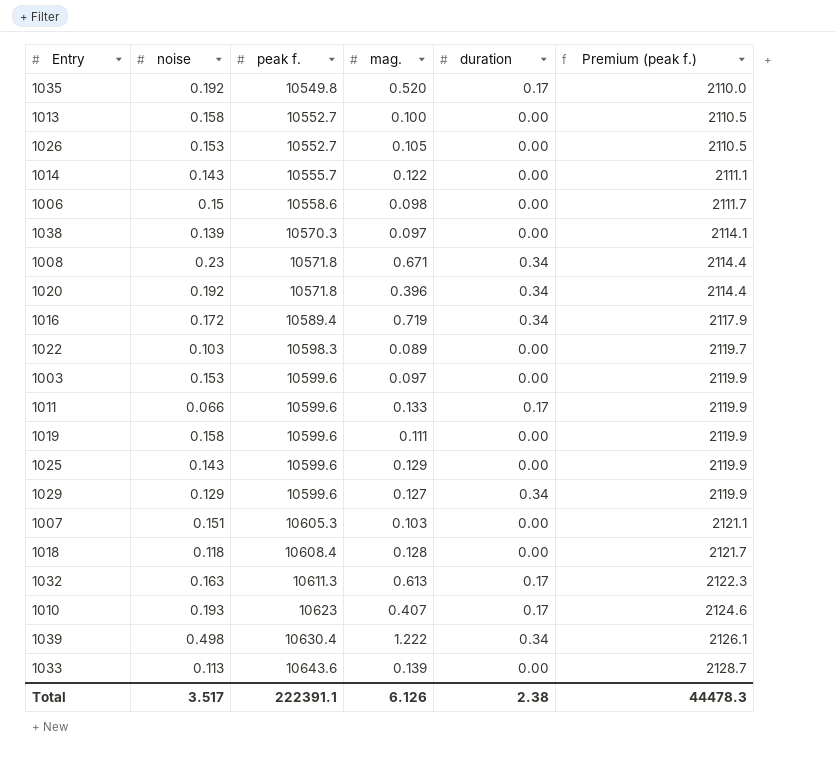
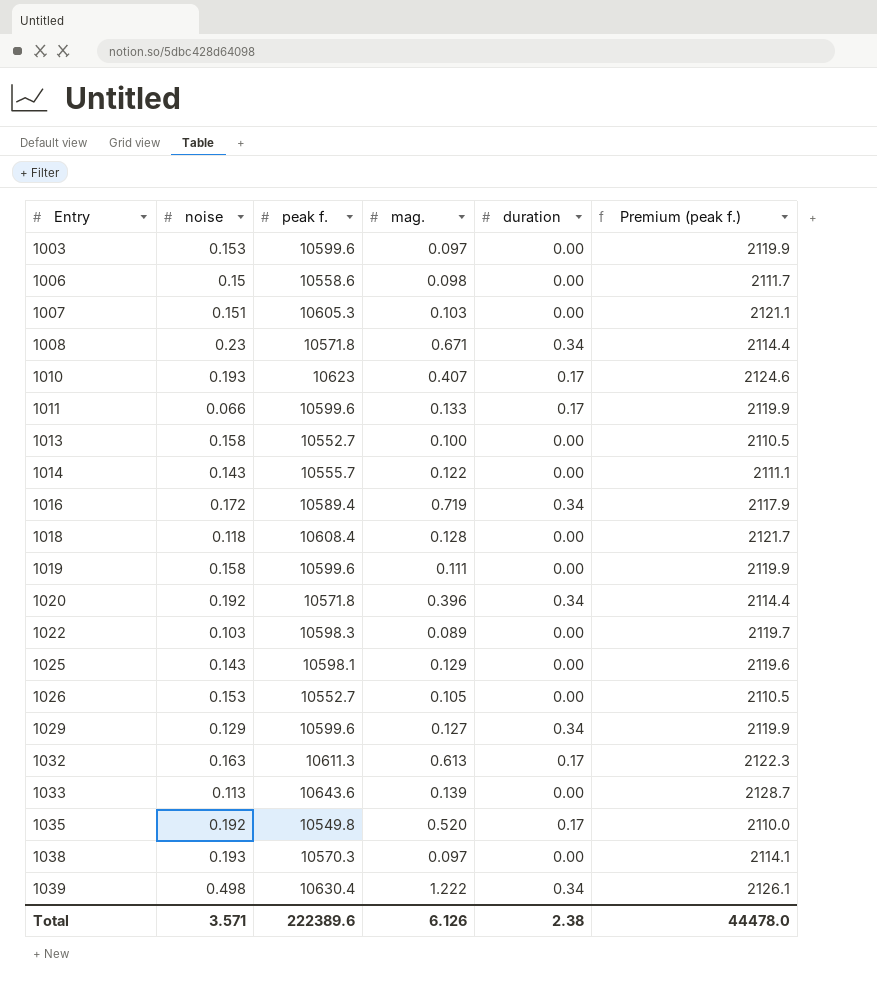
row order: peak f. ascending -> Entry ascending
1025 | peak f.: 10599.6 -> 10598.1
1025 | Premium (peak f.): 2119.9 -> 2119.6
1038 | noise: 0.139 -> 0.193
Total | noise: 3.517 -> 3.571
Total | peak f.: 222391.1 -> 222389.6
Total | Premium (peak f.): 44478.3 -> 44478.0

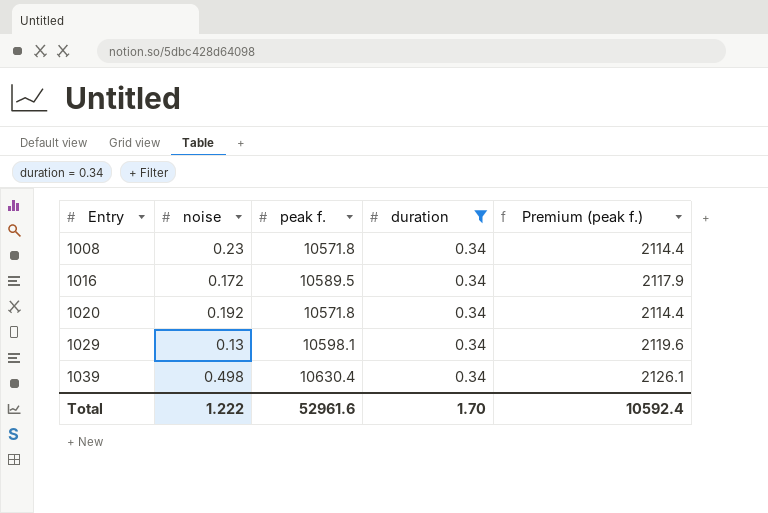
filter: none -> duration = 0.34
column mag. | position: 4 -> none
1016 | peak f.: 10589.4 -> 10589.5
1029 | noise: 0.129 -> 0.13
1029 | peak f.: 10599.6 -> 10598.1
1029 | Premium (peak f.): 2119.9 -> 2119.6
Total | noise: 3.571 -> 1.222
Total | peak f.: 222389.6 -> 52961.6
Total | duration: 2.38 -> 1.70
Total | Premium (peak f.): 44478.0 -> 10592.4

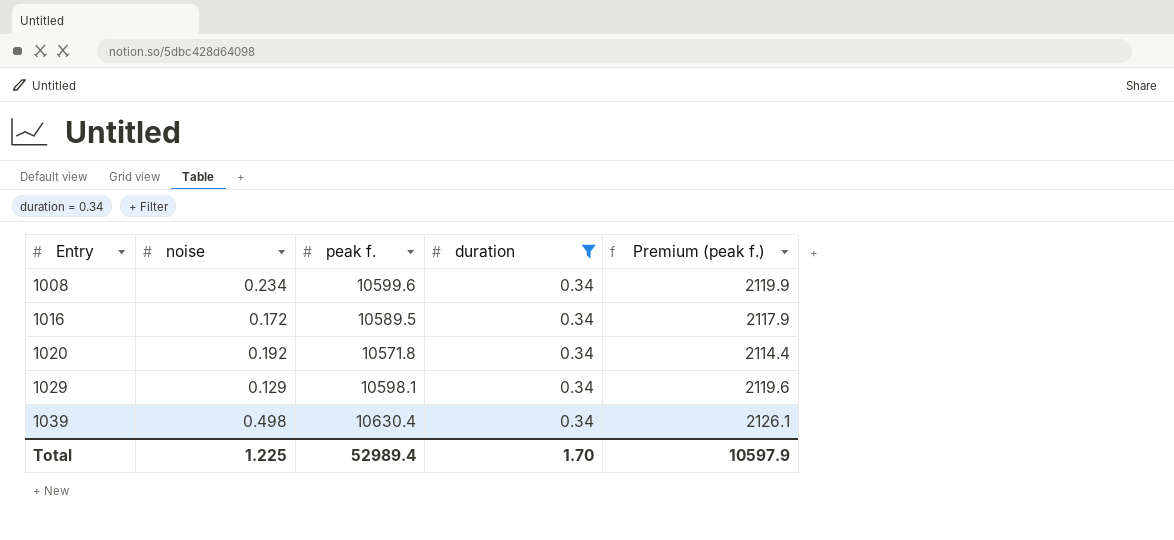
1008 | noise: 0.23 -> 0.234
1008 | peak f.: 10571.8 -> 10599.6
1008 | Premium (peak f.): 2114.4 -> 2119.9
1029 | noise: 0.13 -> 0.129
Total | noise: 1.222 -> 1.225
Total | peak f.: 52961.6 -> 52989.4
Total | Premium (peak f.): 10592.4 -> 10597.9

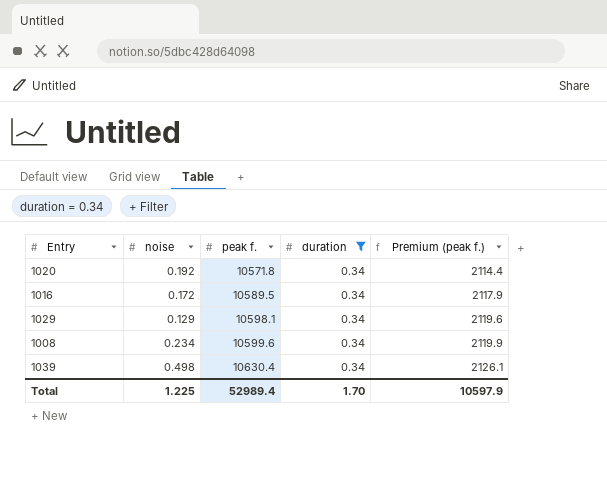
row order: Entry ascending -> peak f. ascending

